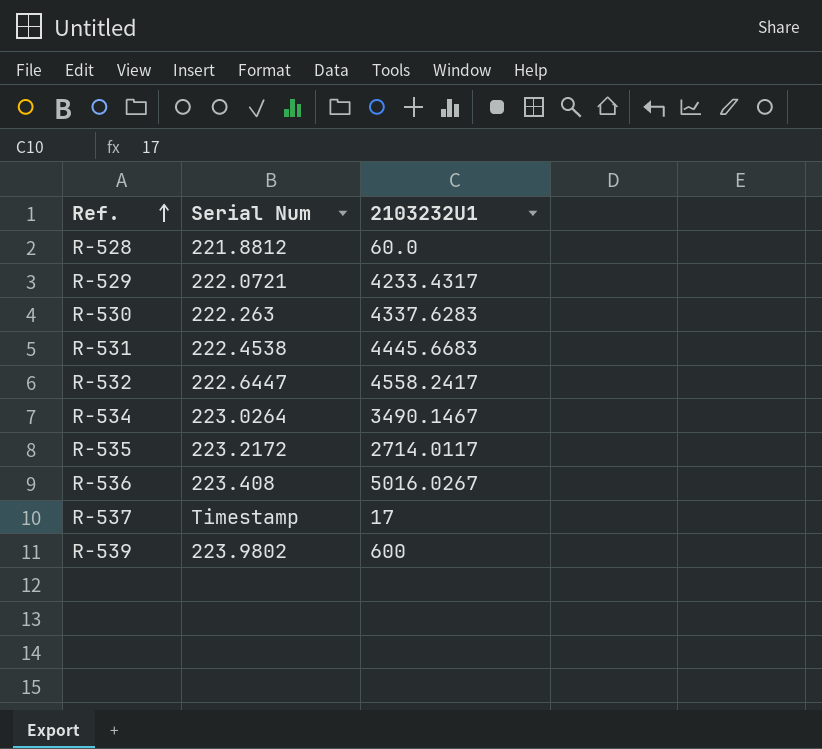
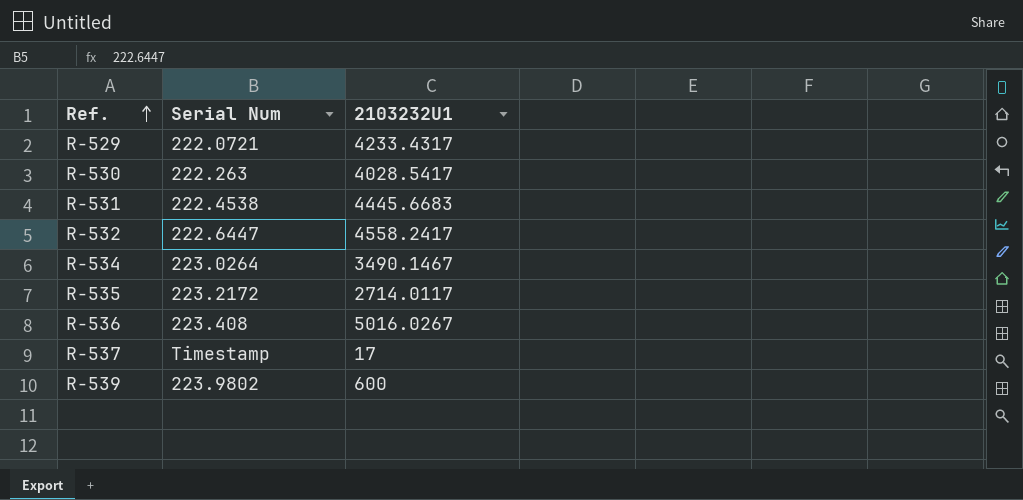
row R-528: 221.8812 | 60.0 -> none
R-530 | 2103232U1: 4337.6283 -> 4028.5417

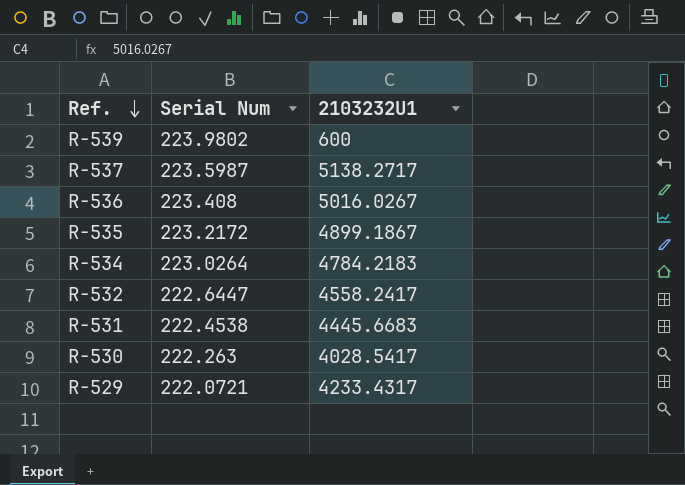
row order: Ref. ascending -> Ref. descending
R-537 | Serial Num: Timestamp -> 223.5987
R-537 | 2103232U1: 17 -> 5138.2717
R-535 | 2103232U1: 2714.0117 -> 4899.1867
R-534 | 2103232U1: 3490.1467 -> 4784.2183

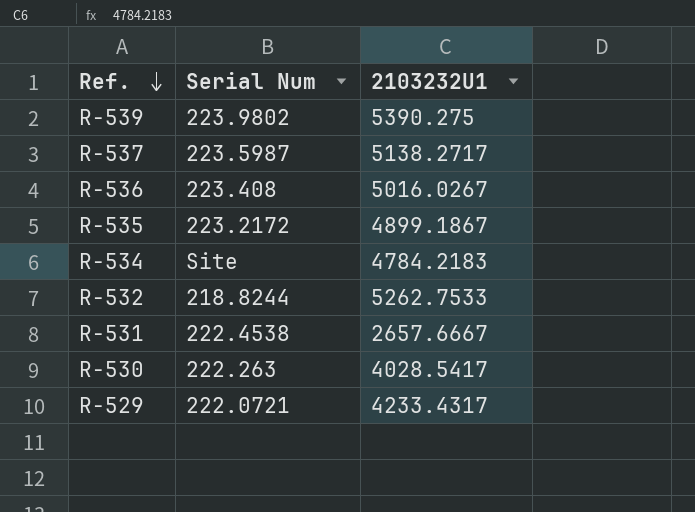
R-539 | 2103232U1: 600 -> 5390.275
R-534 | Serial Num: 223.0264 -> Site
R-532 | Serial Num: 222.6447 -> 218.8244
R-532 | 2103232U1: 4558.2417 -> 5262.7533
R-531 | 2103232U1: 4445.6683 -> 2657.6667

